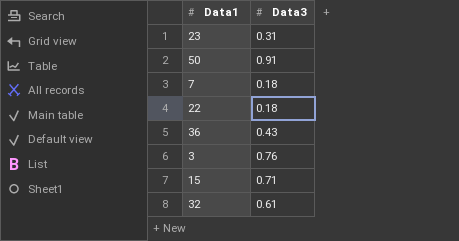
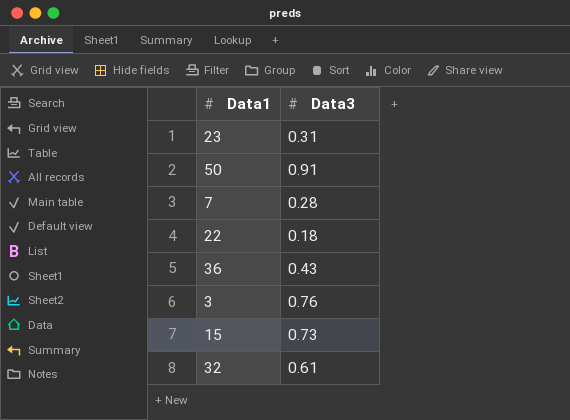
7 | Data3: 0.18 -> 0.28
15 | Data3: 0.71 -> 0.73

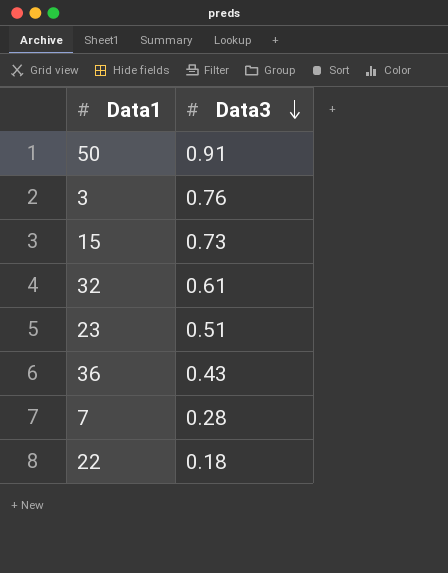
row order: none -> Data3 descending
23 | Data3: 0.31 -> 0.51

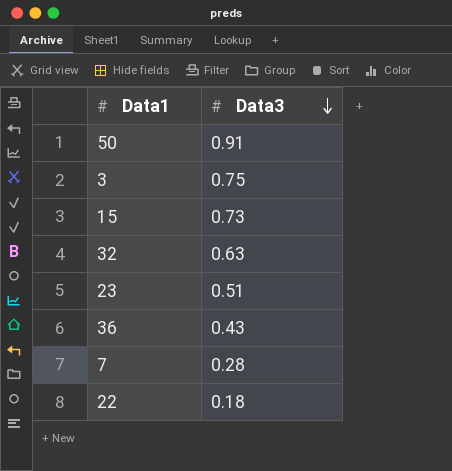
3 | Data3: 0.76 -> 0.75
32 | Data3: 0.61 -> 0.63

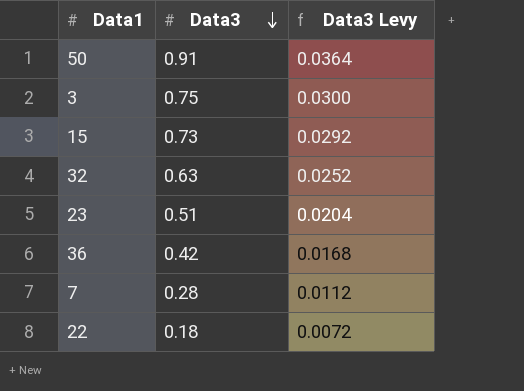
column Data3 Levy | formula: none -> [Data3] * 0.04
36 | Data3: 0.43 -> 0.42

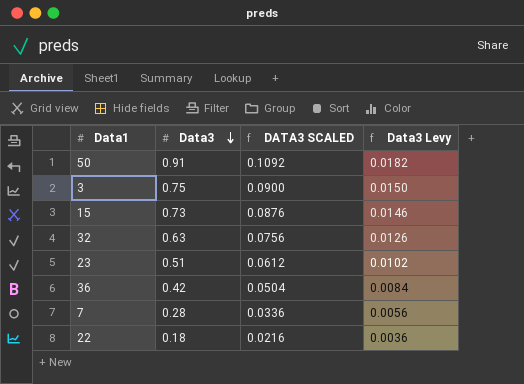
column DATA3 SCALED | formula: none -> [Data3] * 0.12
column Data3 Levy | formula: [Data3] * 0.04 -> [Data3] * 0.02

